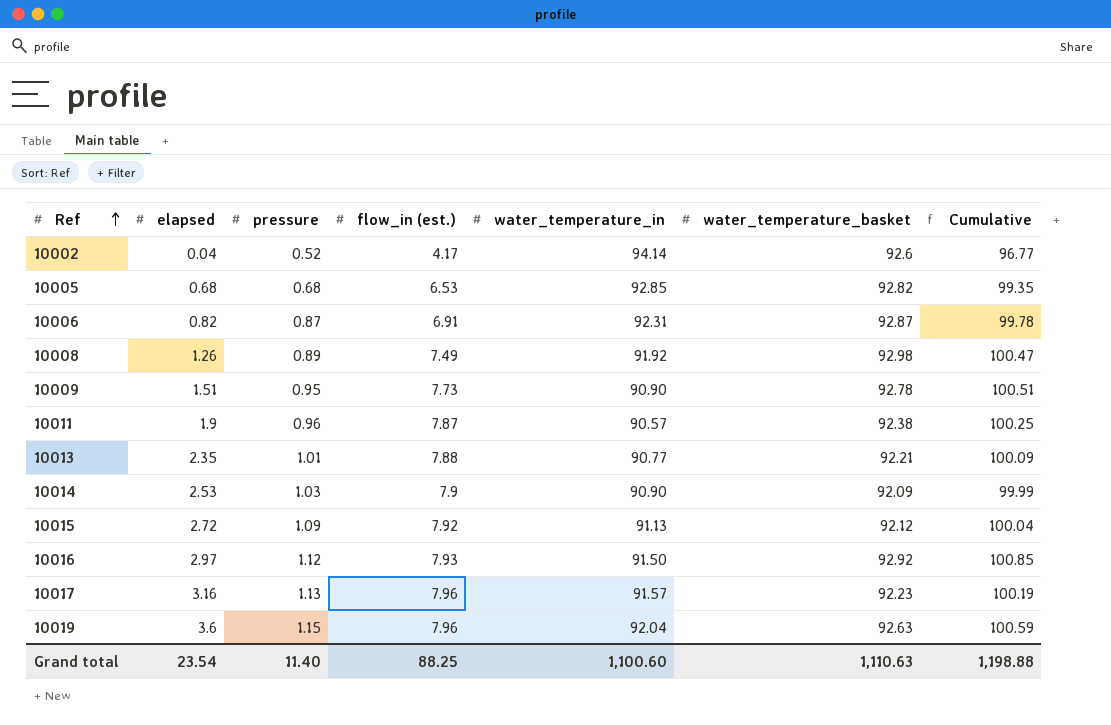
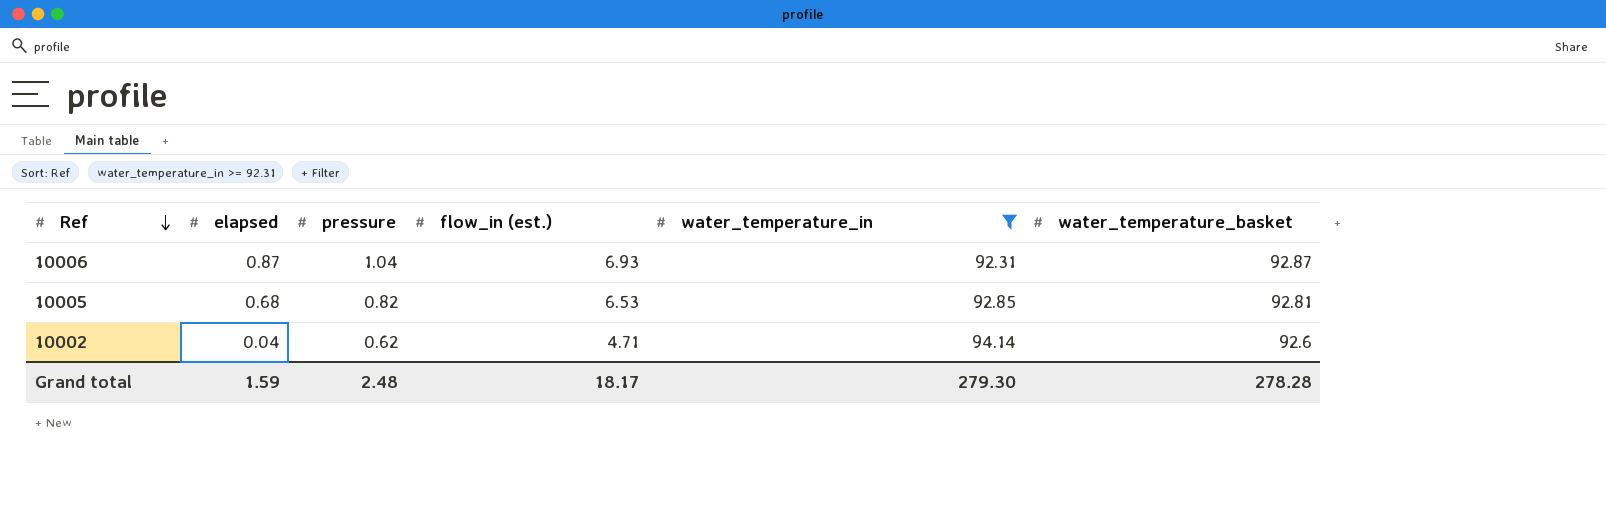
filter: none -> water_temperature_in >= 92.31
row order: Ref ascending -> Ref descending
column Cumulative | formula: [flow_in (est.)] + [water_temperature_basket] -> none
10006 | elapsed: 0.82 -> 0.87
10006 | pressure: 0.87 -> 1.04
10006 | flow_in (est.): 6.91 -> 6.93
10005 | pressure: 0.68 -> 0.82
10005 | water_temperature_basket: 92.82 -> 92.81
10002 | pressure: 0.52 -> 0.62
10002 | flow_in (est.): 4.17 -> 4.71
Grand total | elapsed: 23.54 -> 1.59
Grand total | pressure: 11.40 -> 2.48
Grand total | flow_in (est.): 88.25 -> 18.17
Grand total | water_temperature_in: 1,100.60 -> 279.30
Grand total | water_temperature_basket: 1,110.63 -> 278.28

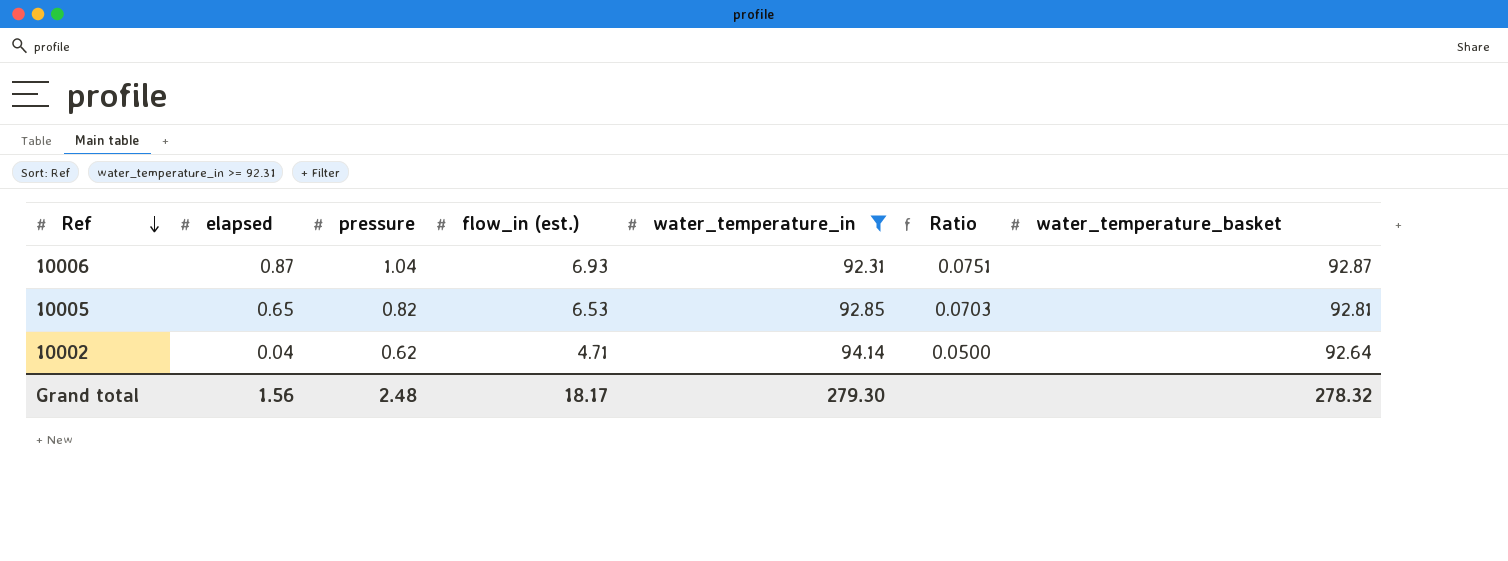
column Ratio | formula: none -> [flow_in (est.)] / [water_temperature_in]
10005 | elapsed: 0.68 -> 0.65
10002 | water_temperature_basket: 92.6 -> 92.64
Grand total | elapsed: 1.59 -> 1.56
Grand total | water_temperature_basket: 278.28 -> 278.32

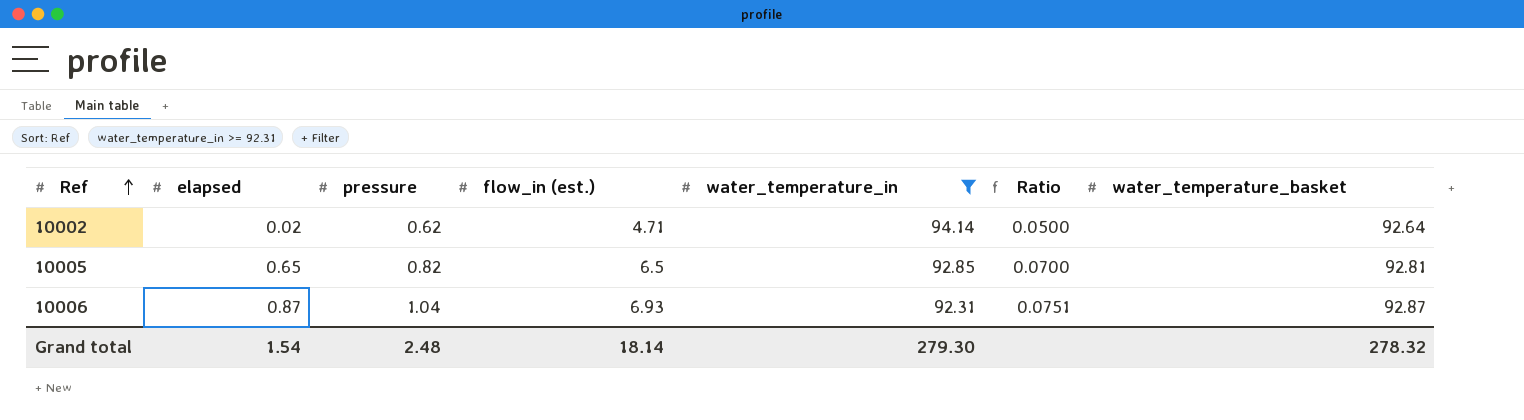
row order: Ref descending -> Ref ascending
10002 | elapsed: 0.04 -> 0.02
10005 | flow_in (est.): 6.53 -> 6.5
10005 | Ratio: 0.0703 -> 0.0700
Grand total | elapsed: 1.56 -> 1.54
Grand total | flow_in (est.): 18.17 -> 18.14

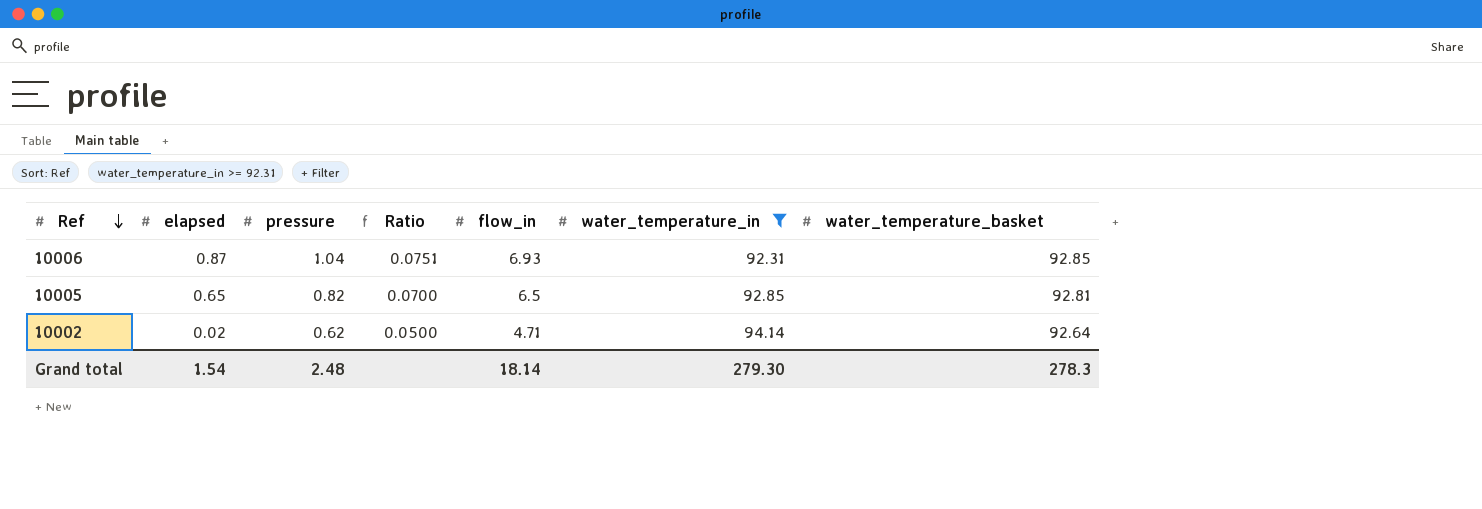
row order: Ref ascending -> Ref descending
column Ratio | position: 6 -> 4
column name: flow_in (est.) -> flow_in
10006 | water_temperature_basket: 92.87 -> 92.85
Grand total | water_temperature_basket: 278.32 -> 278.3

